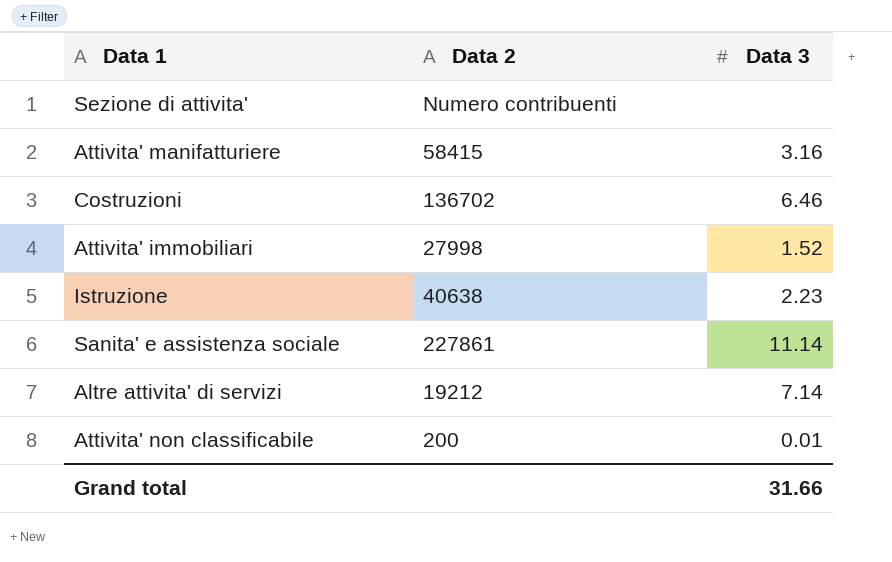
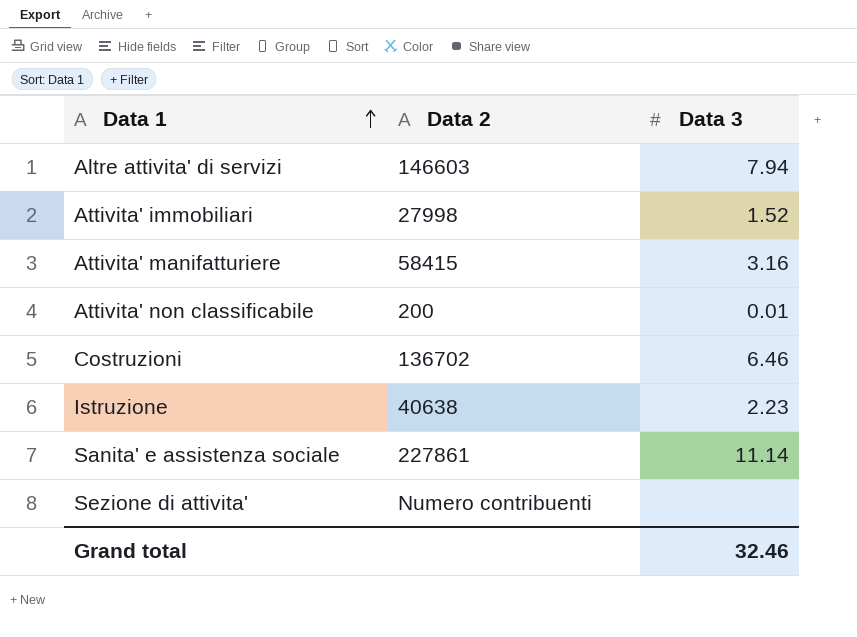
row order: none -> Data 1 ascending
Altre attivita' di servizi | Data 2: 19212 -> 146603
Altre attivita' di servizi | Data 3: 7.14 -> 7.94
Grand total | Data 3: 31.66 -> 32.46

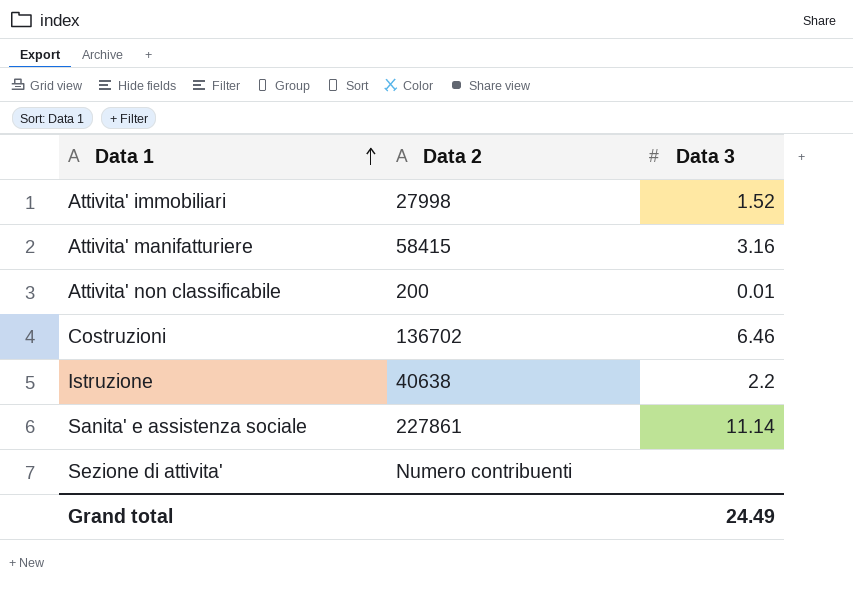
row Altre attivita' di servizi: 146603 | 7.94 -> none
Istruzione | Data 3: 2.23 -> 2.2
Grand total | Data 3: 32.46 -> 24.49

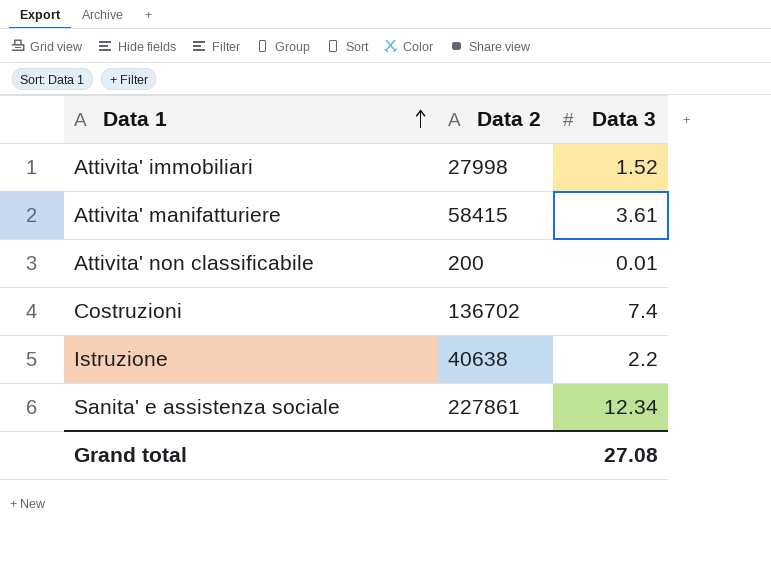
row Sezione di attivita': Numero contribuenti | none -> none
Attivita' manifatturiere | Data 3: 3.16 -> 3.61
Costruzioni | Data 3: 6.46 -> 7.4
Sanita' e assistenza sociale | Data 3: 11.14 -> 12.34
Grand total | Data 3: 24.49 -> 27.08

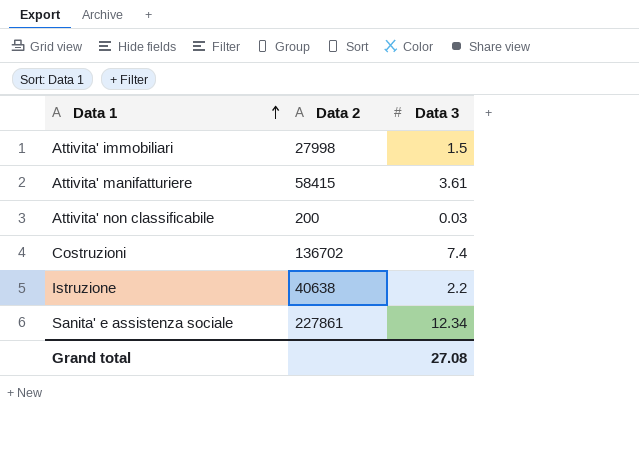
Attivita' immobiliari | Data 3: 1.52 -> 1.5
Attivita' non classificabile | Data 3: 0.01 -> 0.03

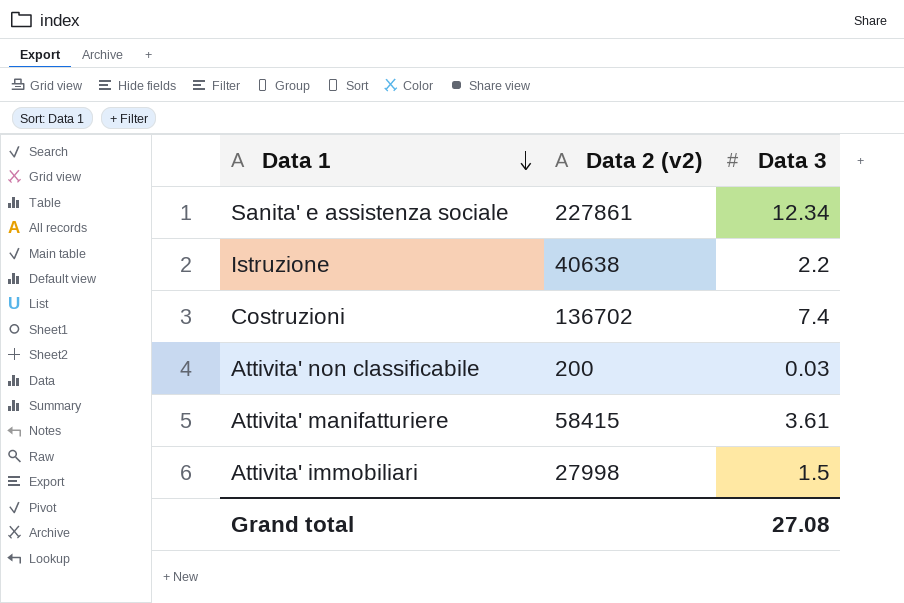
row order: Data 1 ascending -> Data 1 descending
column name: Data 2 -> Data 2 (v2)

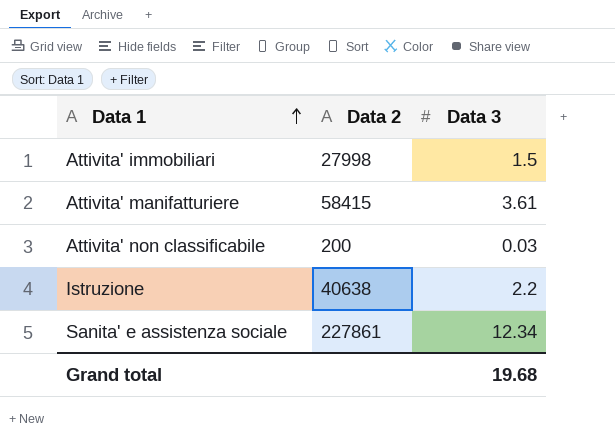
row order: Data 1 descending -> Data 1 ascending
column name: Data 2 (v2) -> Data 2
row Costruzioni: 136702 | 7.4 -> none
Grand total | Data 3: 27.08 -> 19.68

